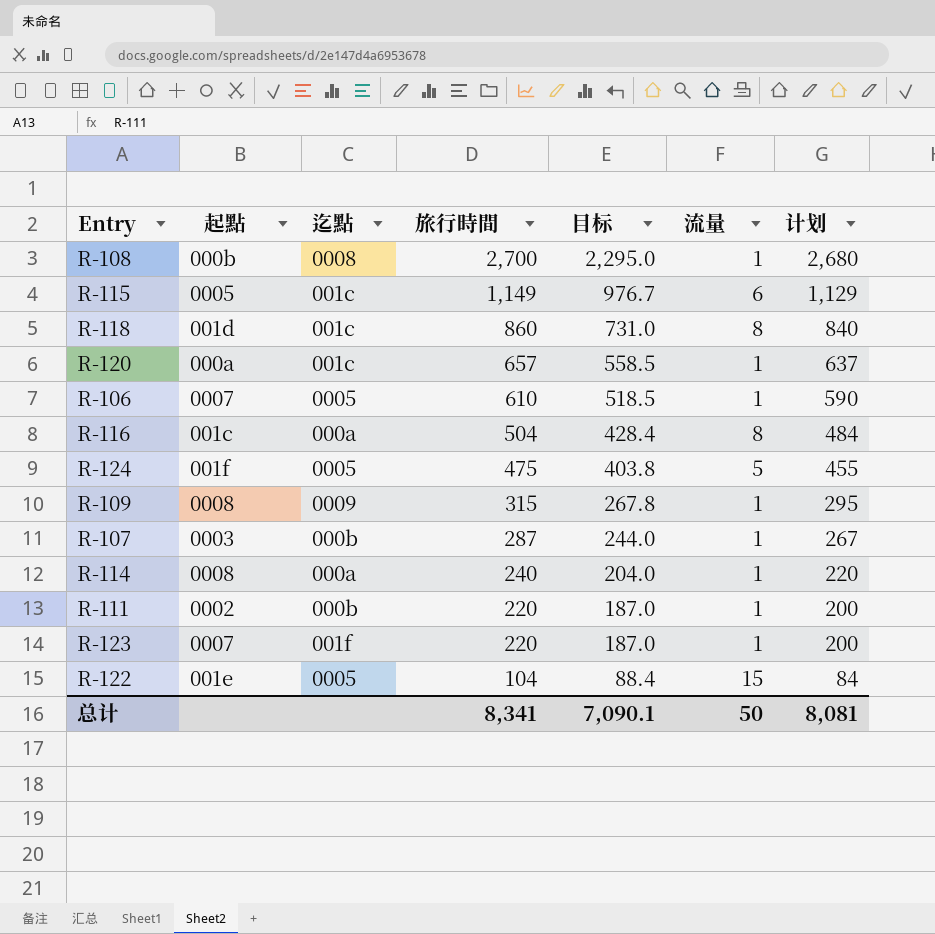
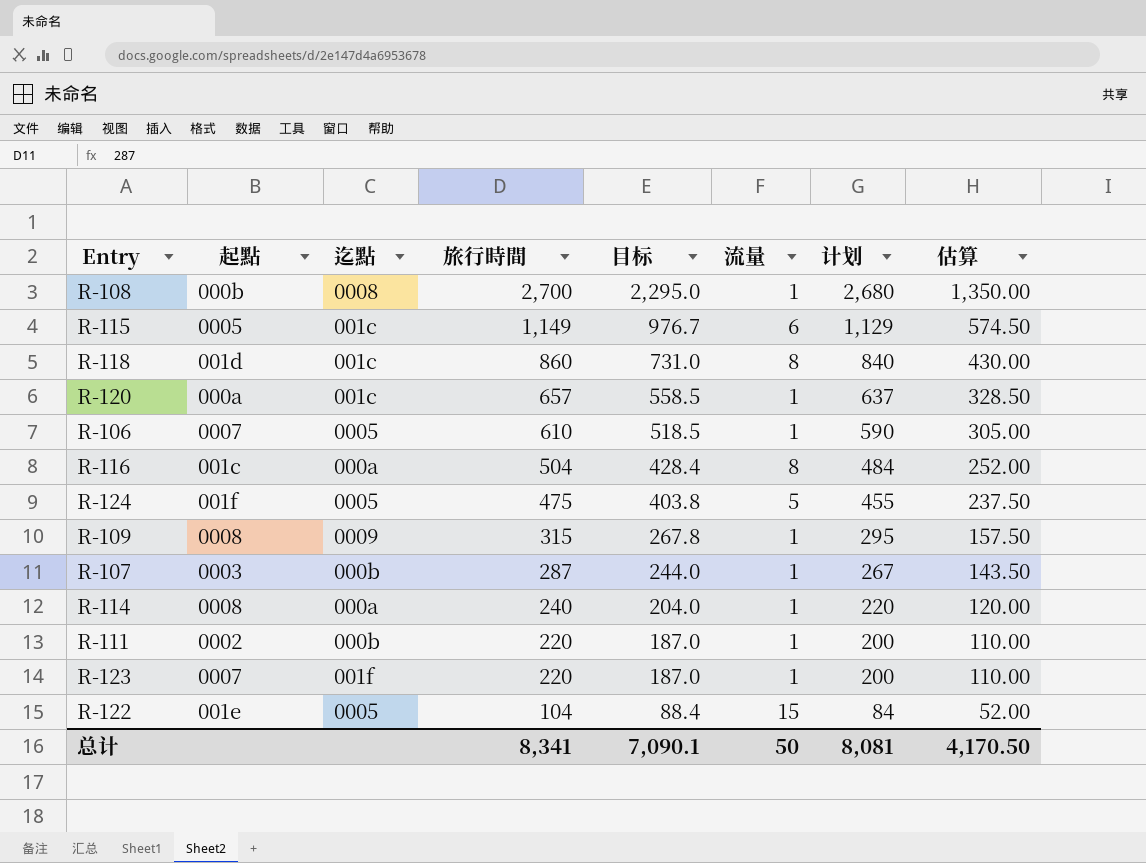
column 估算 | formula: none -> [旅行時間] * 0.5

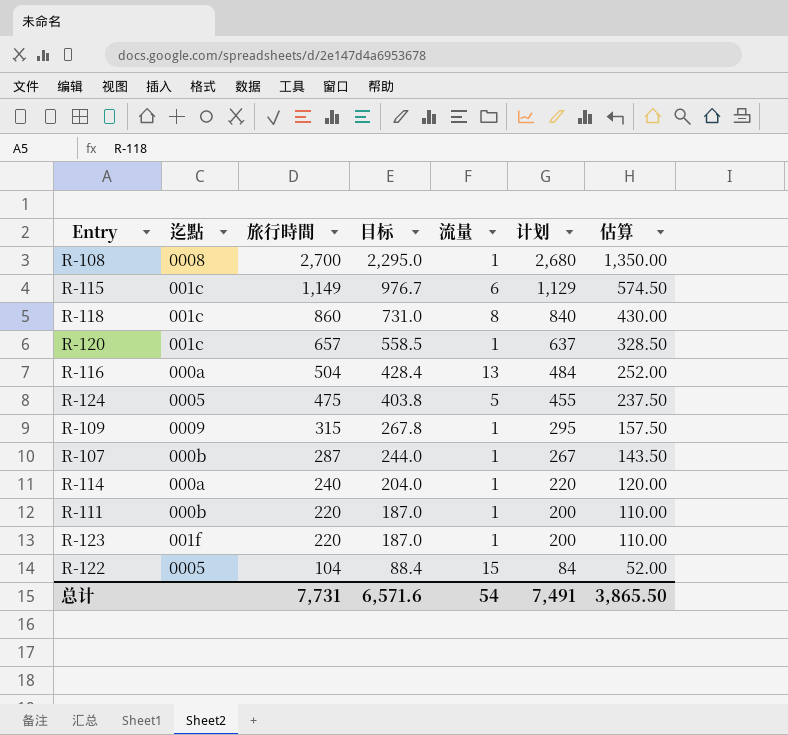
column 起點 | position: 2 -> none
row R-106: 0007 | 0005 | 610 | 518.5 | 1 | 590 | 305.00 -> none
R-116 | 流量: 8 -> 13
总计 | 旅行時間: 8,341 -> 7,731
总计 | 目标: 7,090.1 -> 6,571.6
总计 | 流量: 50 -> 54
总计 | 计划: 8,081 -> 7,491
总计 | 估算: 4,170.50 -> 3,865.50

